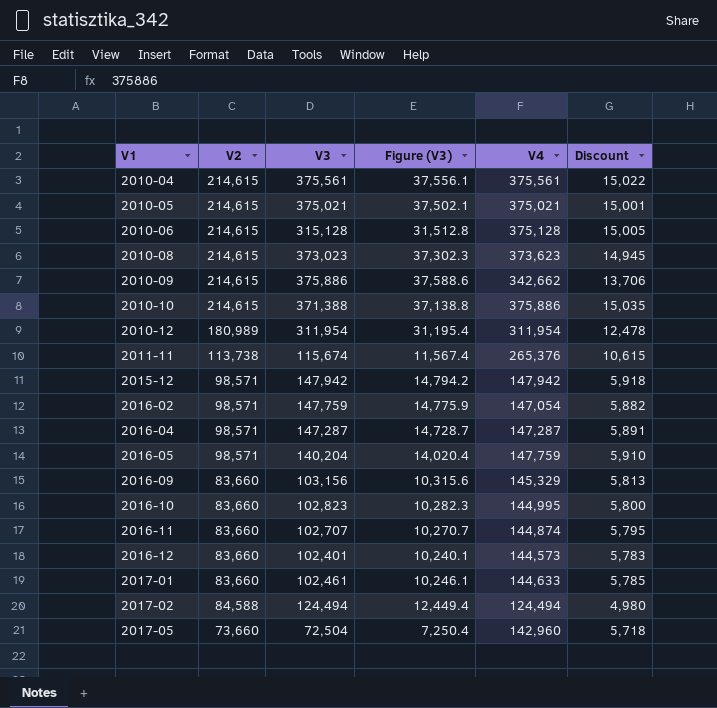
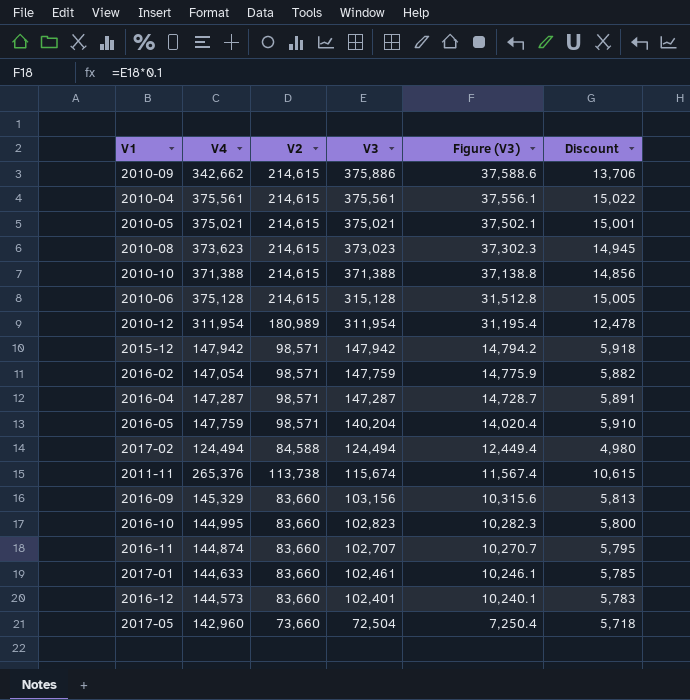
row order: V1 ascending -> V3 descending
column V4 | position: 5 -> 2
2010-10 | V4: 375,886 -> 371,388
2010-10 | Discount: 15,035 -> 14,856

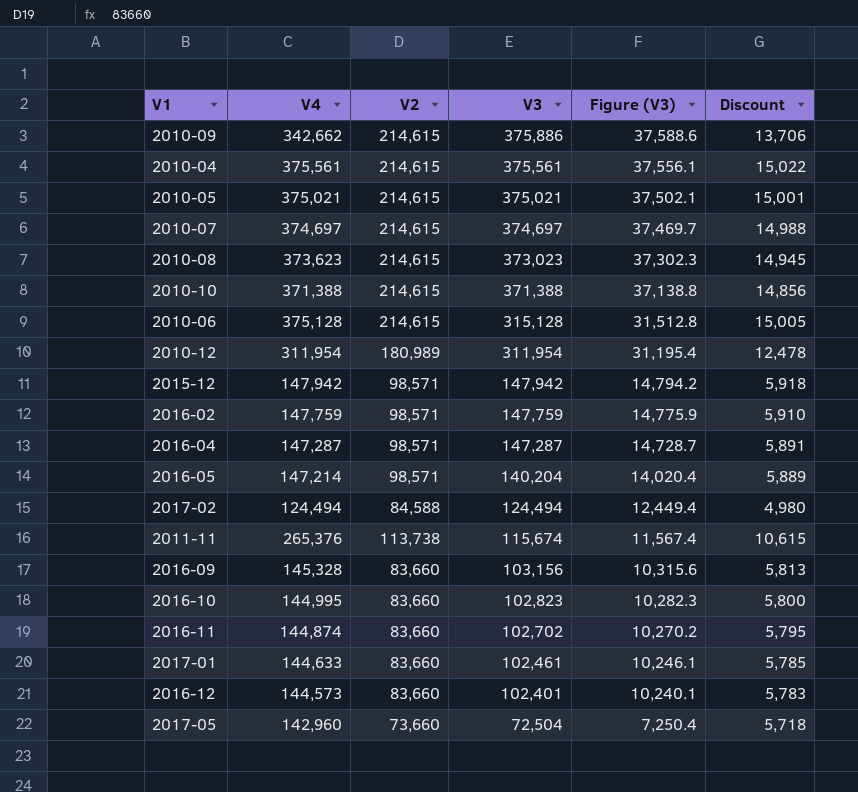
row 2010-07: none -> 374,697 | 214,615 | 374,697 | 37,469.7 | 14,988
2016-02 | V4: 147,054 -> 147,759
2016-02 | Discount: 5,882 -> 5,910
2016-05 | V4: 147,759 -> 147,214
2016-05 | Discount: 5,910 -> 5,889
2016-09 | V4: 145,329 -> 145,328
2016-11 | V3: 102,707 -> 102,702
2016-11 | Figure (V3): 10,270.7 -> 10,270.2

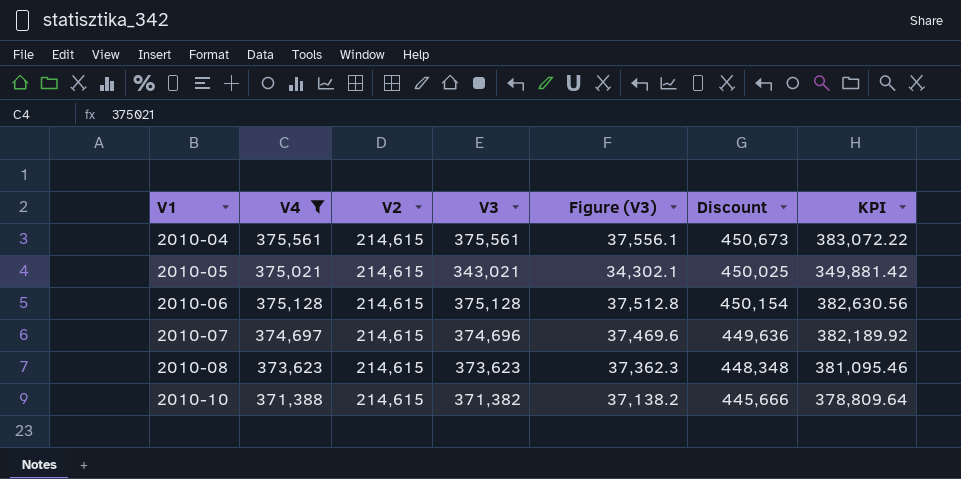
filter: none -> V4 >= 371,388
row order: V3 descending -> V1 ascending
column Discount | formula: [V4] * 0.04 -> [V4] * 1.2
column KPI | formula: none -> [V3] * 1.02
2010-05 | V3: 375,021 -> 343,021
2010-05 | Figure (V3): 37,502.1 -> 34,302.1
2010-06 | V3: 315,128 -> 375,128
2010-06 | Figure (V3): 31,512.8 -> 37,512.8
2010-07 | V3: 374,697 -> 374,696
2010-07 | Figure (V3): 37,469.7 -> 37,469.6
2010-08 | V3: 373,023 -> 373,623
2010-08 | Figure (V3): 37,302.3 -> 37,362.3
2010-10 | V3: 371,388 -> 371,382
2010-10 | Figure (V3): 37,138.8 -> 37,138.2

